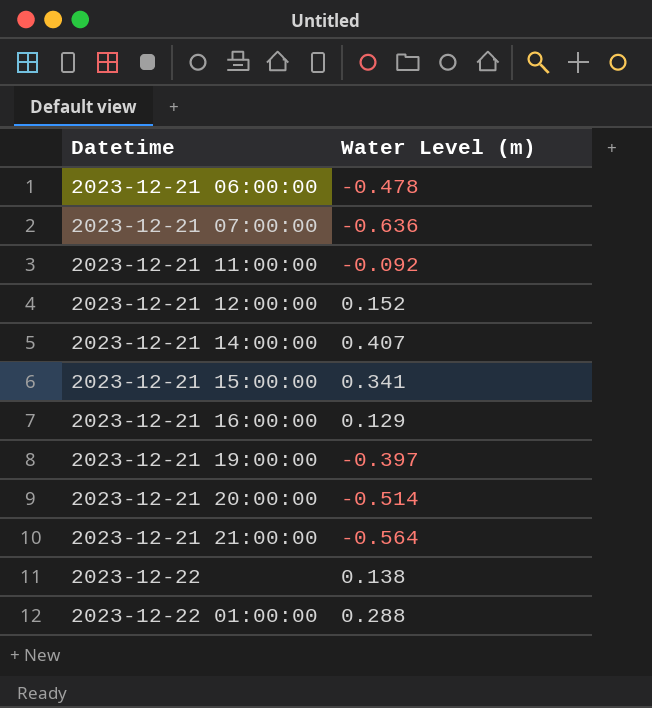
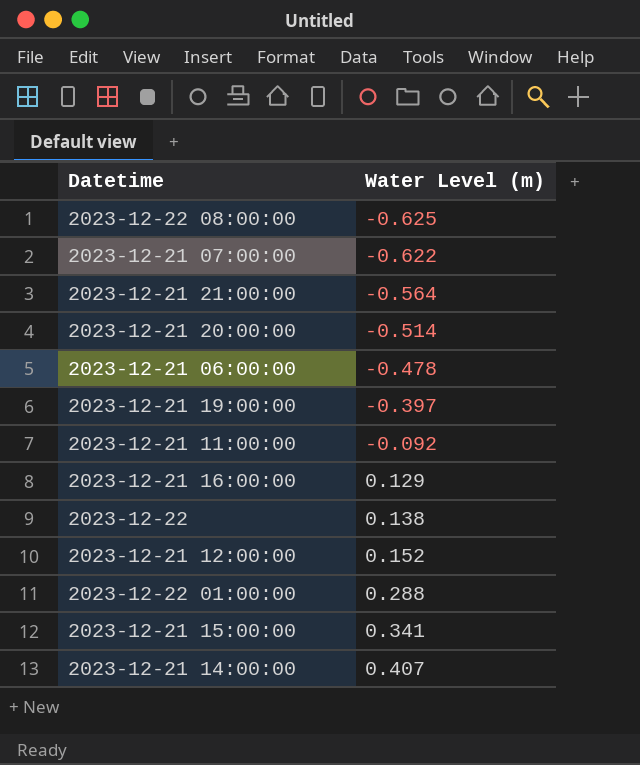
row order: Datetime ascending -> Water Level (m) ascending
row 2023-12-22 08:00:00: none -> -0.625
2023-12-21 07:00:00 | Water Level (m): -0.636 -> -0.622

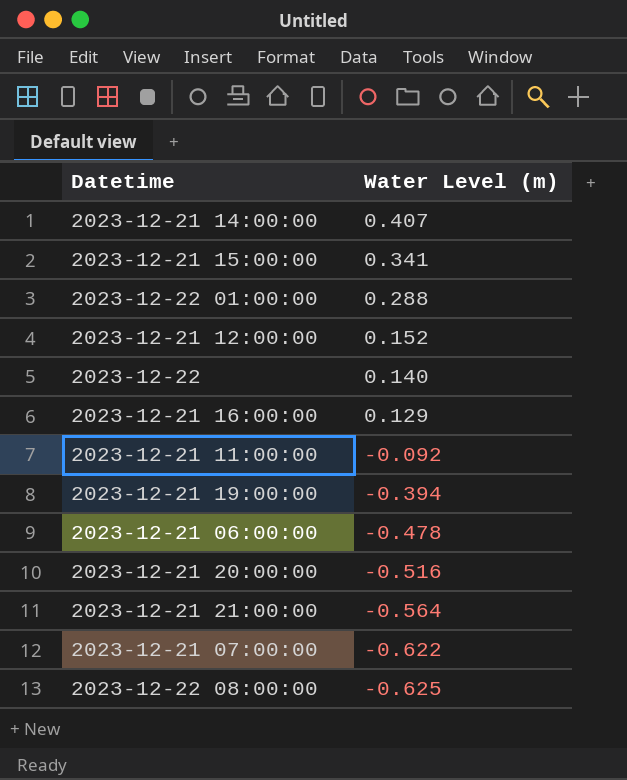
row order: Water Level (m) ascending -> Water Level (m) descending
2023-12-22 | Water Level (m): 0.138 -> 0.140
2023-12-21 19:00:00 | Water Level (m): -0.397 -> -0.394
2023-12-21 20:00:00 | Water Level (m): -0.514 -> -0.516

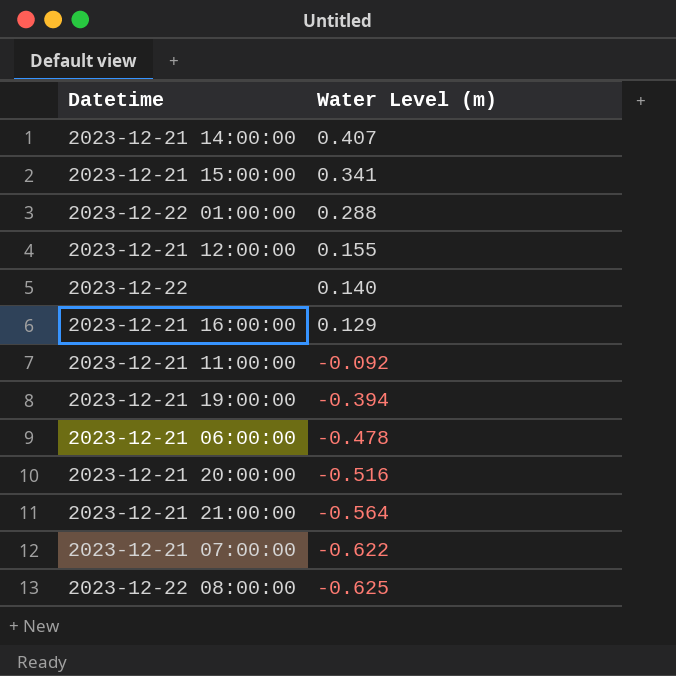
2023-12-21 12:00:00 | Water Level (m): 0.152 -> 0.155

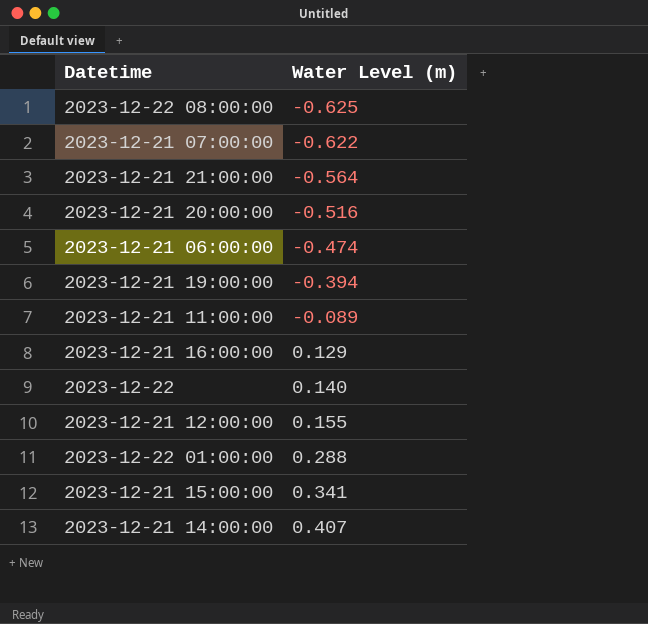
row order: Water Level (m) descending -> Water Level (m) ascending
2023-12-21 06:00:00 | Water Level (m): -0.478 -> -0.474
2023-12-21 11:00:00 | Water Level (m): -0.092 -> -0.089

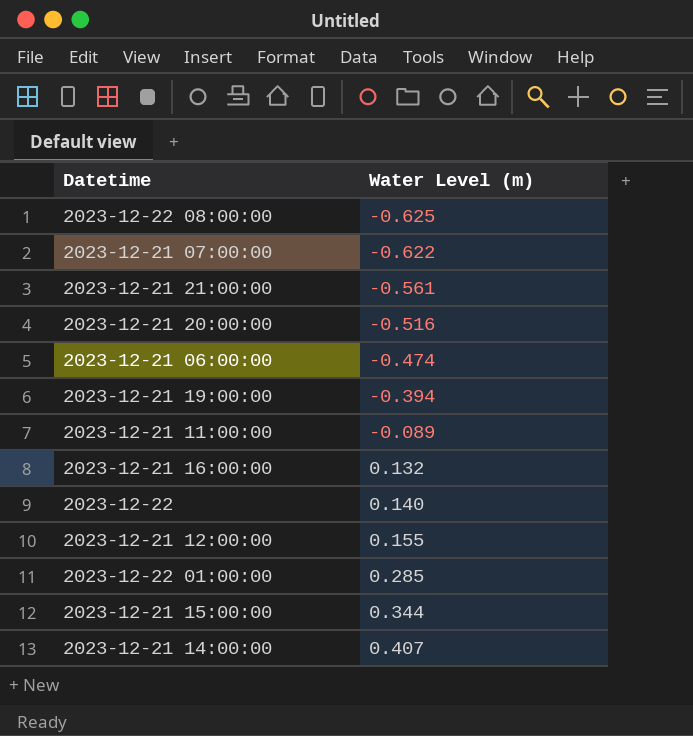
2023-12-21 21:00:00 | Water Level (m): -0.564 -> -0.561
2023-12-21 16:00:00 | Water Level (m): 0.129 -> 0.132
2023-12-22 01:00:00 | Water Level (m): 0.288 -> 0.285
2023-12-21 15:00:00 | Water Level (m): 0.341 -> 0.344

